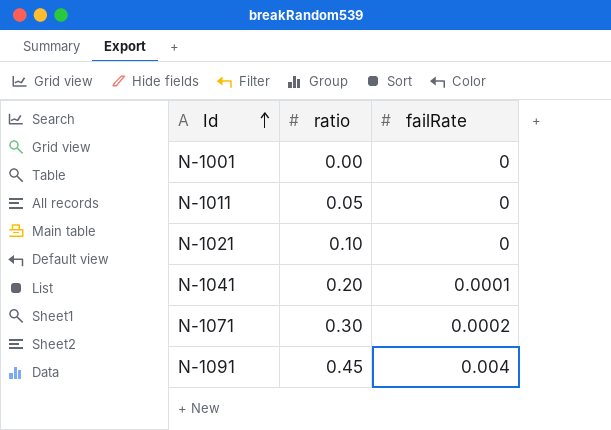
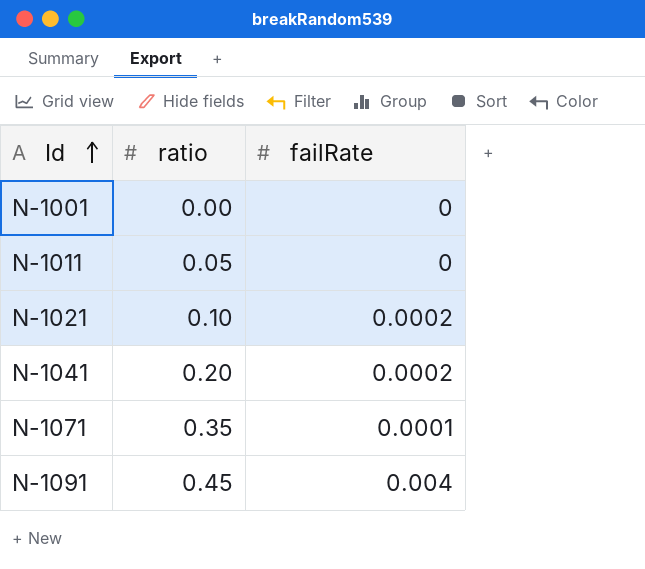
N-1021 | failRate: 0 -> 0.0002
N-1041 | failRate: 0.0001 -> 0.0002
N-1071 | ratio: 0.30 -> 0.35
N-1071 | failRate: 0.0002 -> 0.0001

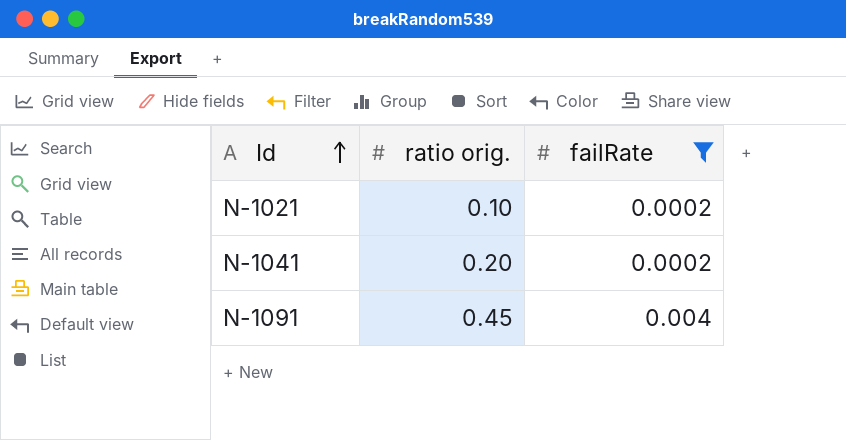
filter: none -> failRate >= 0.0002
column name: ratio -> ratio orig.

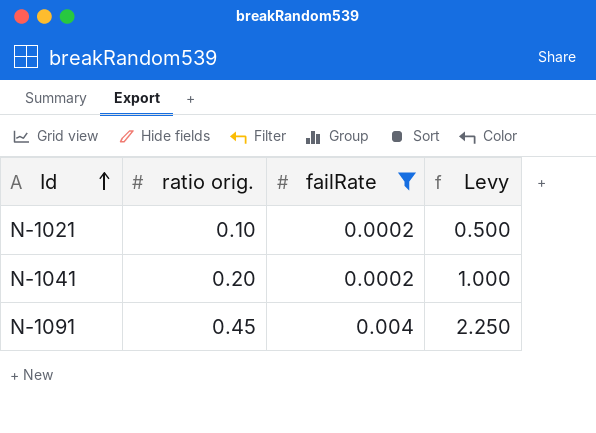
column Levy | formula: none -> [ratio orig.] * 5

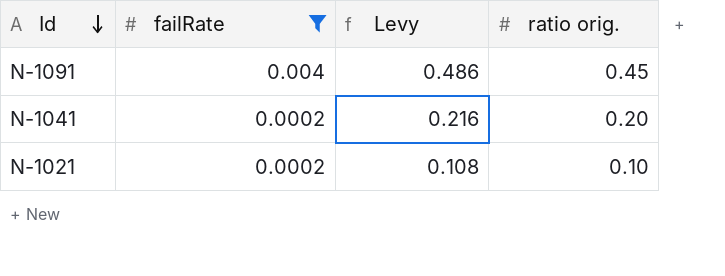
row order: Id ascending -> Id descending
column Levy | formula: [ratio orig.] * 5 -> [ratio orig.] * 1.08
column ratio orig. | position: 2 -> 4

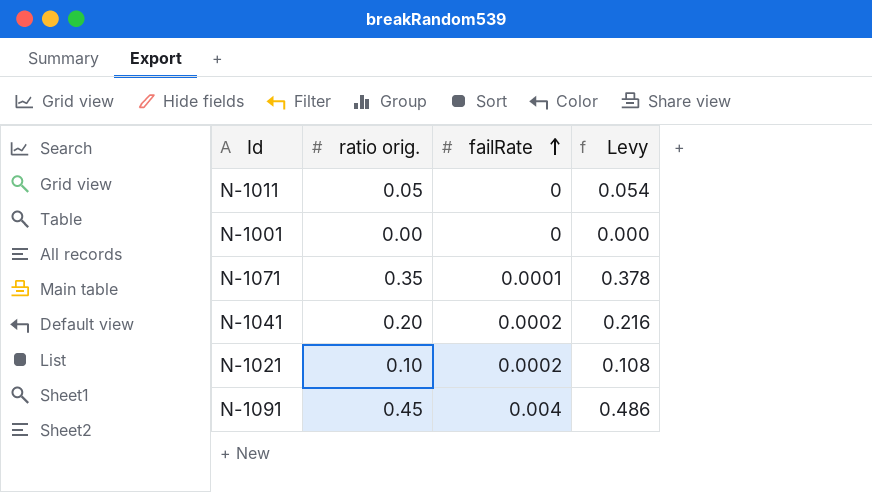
filter: failRate >= 0.0002 -> none
row order: Id descending -> failRate ascending
column ratio orig. | position: 4 -> 2

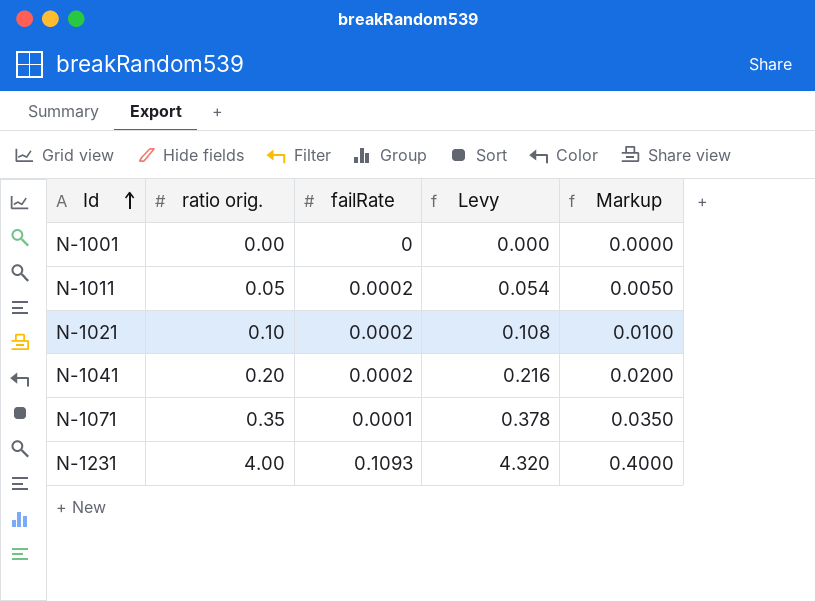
row order: failRate ascending -> Id ascending
column Markup | formula: none -> [ratio orig.] * 0.1
row N-1091: 0.45 | 0.004 | 0.486 -> none
N-1011 | failRate: 0 -> 0.0002
row N-1231: none -> 4.00 | 0.1093 | 4.320 | 0.4000

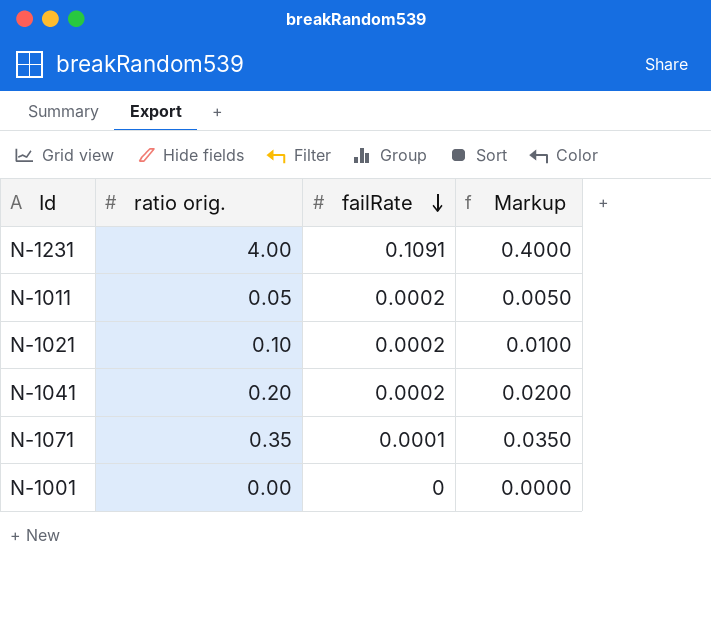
row order: Id ascending -> failRate descending
column Levy | formula: [ratio orig.] * 1.08 -> none
N-1231 | failRate: 0.1093 -> 0.1091

